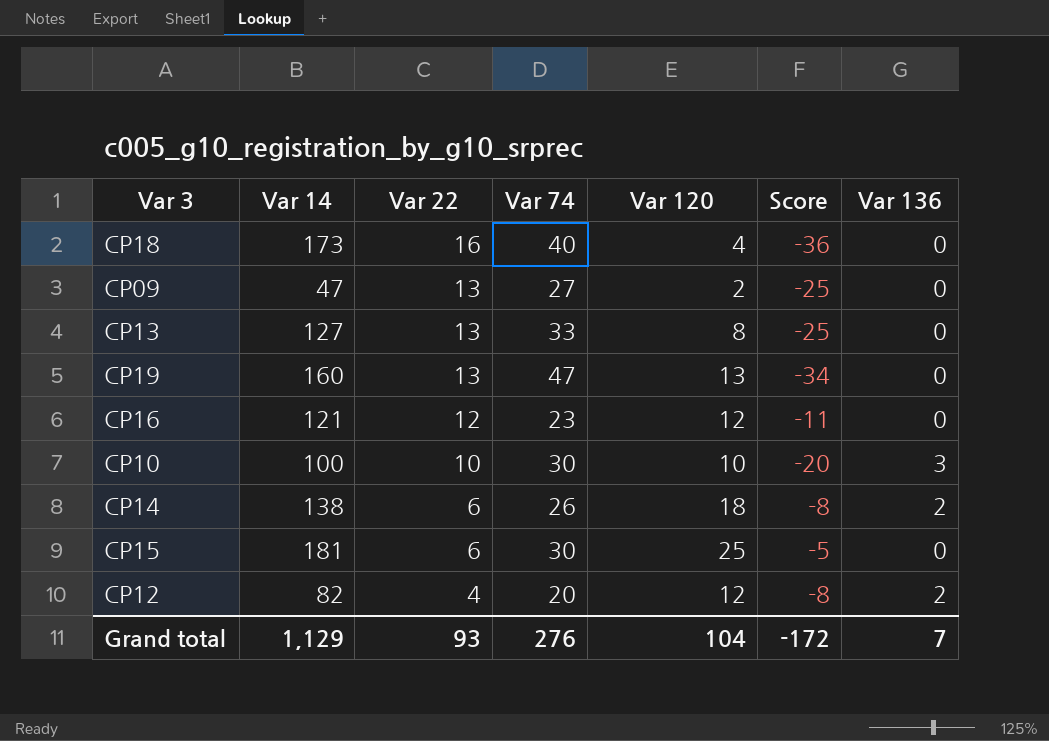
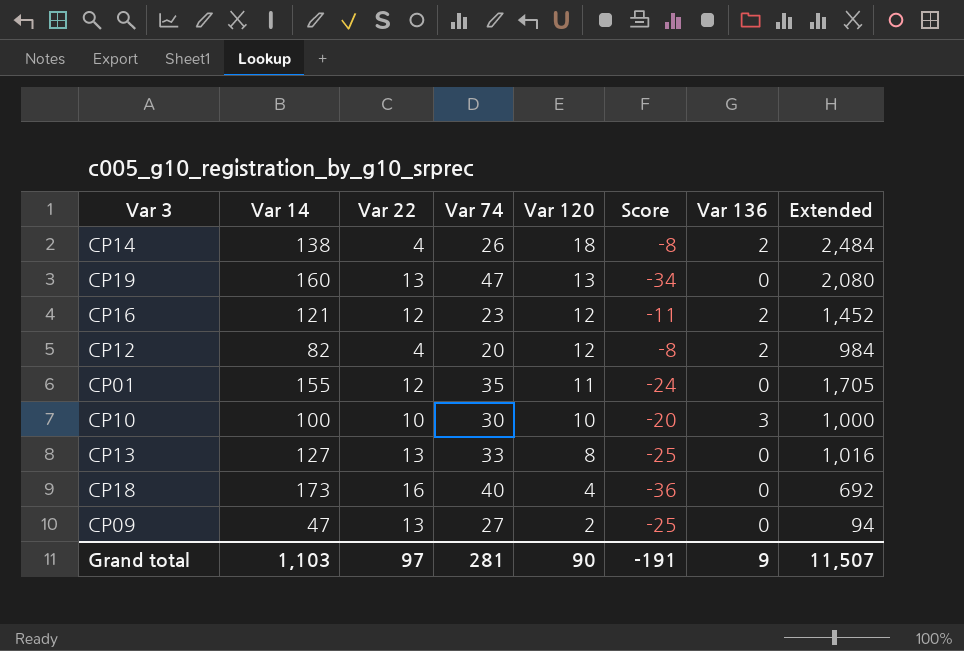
row order: Var 22 descending -> Var 120 descending
column Extended | formula: none -> [Var 14] * [Var 120]
row CP15: 181 | 6 | 30 | 25 | -5 | 0 -> none
CP14 | Var 22: 6 -> 4
CP16 | Var 136: 0 -> 2
row CP01: none -> 155 | 12 | 35 | 11 | -24 | 0 | 1,705
Grand total | Var 14: 1,129 -> 1,103
Grand total | Var 22: 93 -> 97
Grand total | Var 74: 276 -> 281
Grand total | Var 120: 104 -> 90
Grand total | Score: -172 -> -191
Grand total | Var 136: 7 -> 9

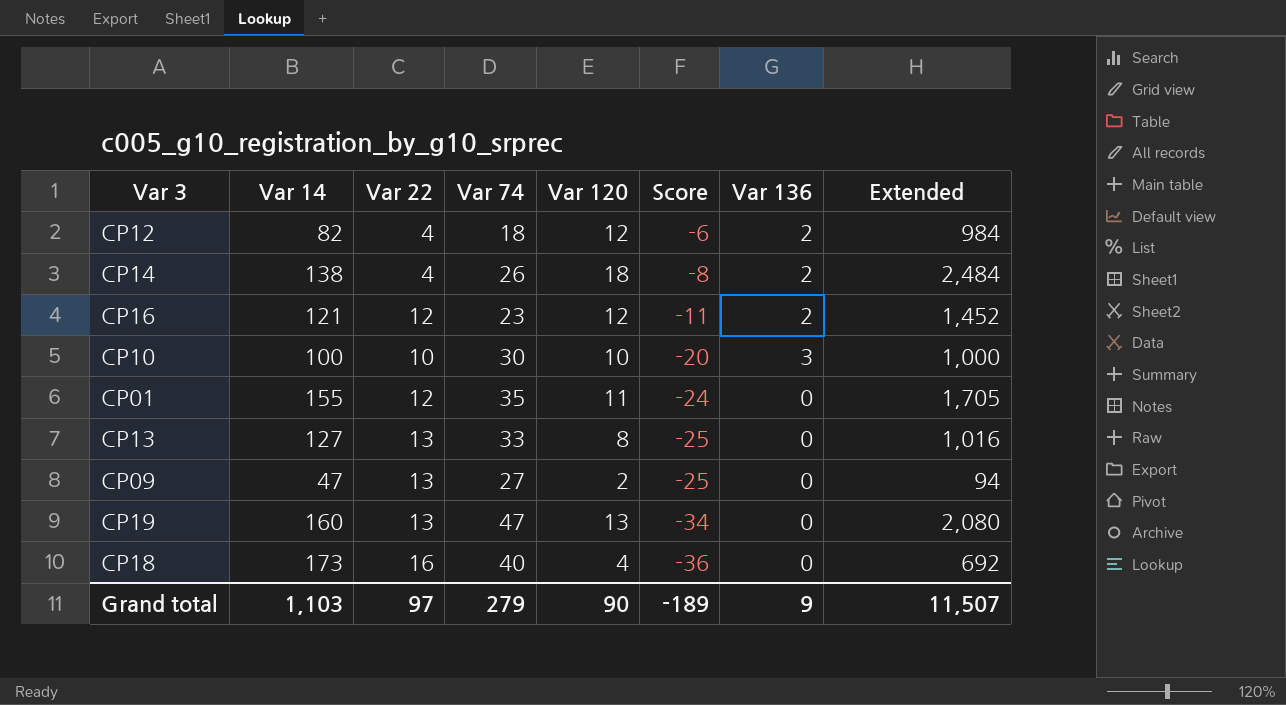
row order: Var 120 descending -> Score descending
CP12 | Var 74: 20 -> 18
CP12 | Score: -8 -> -6
Grand total | Var 74: 281 -> 279
Grand total | Score: -191 -> -189

